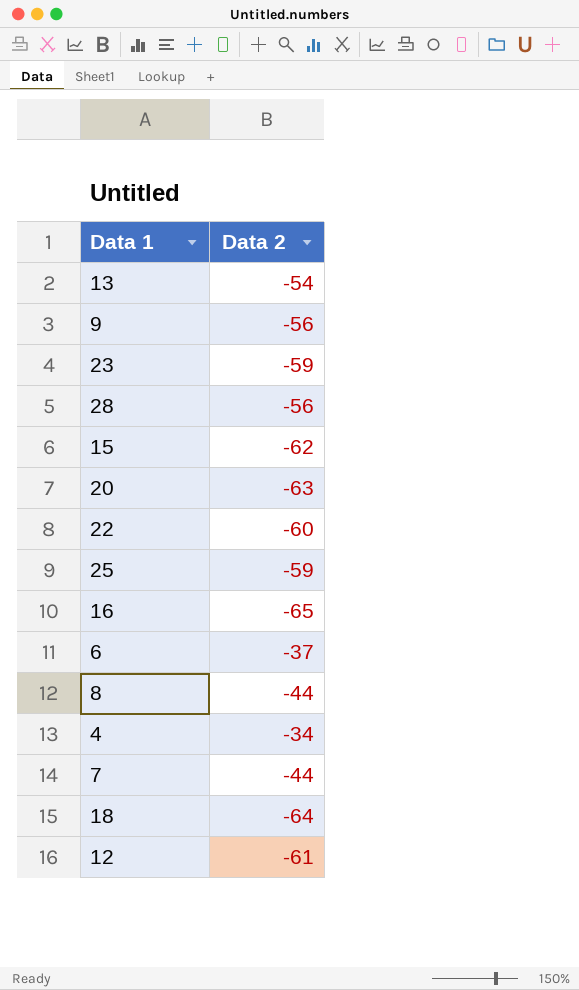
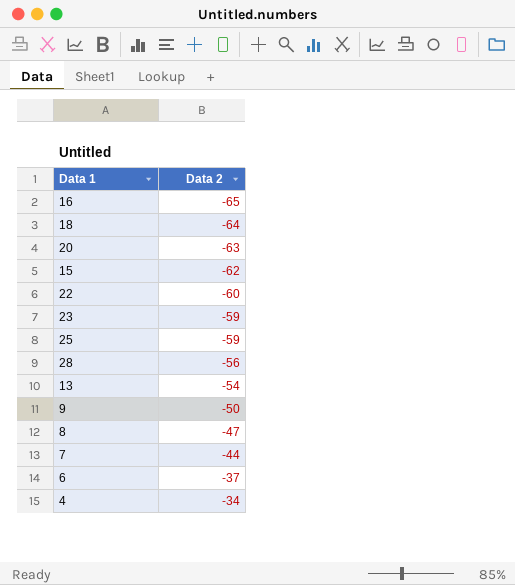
row order: none -> Data 2 ascending
row 12: -61 -> none
9 | Data 2: -56 -> -50
8 | Data 2: -44 -> -47

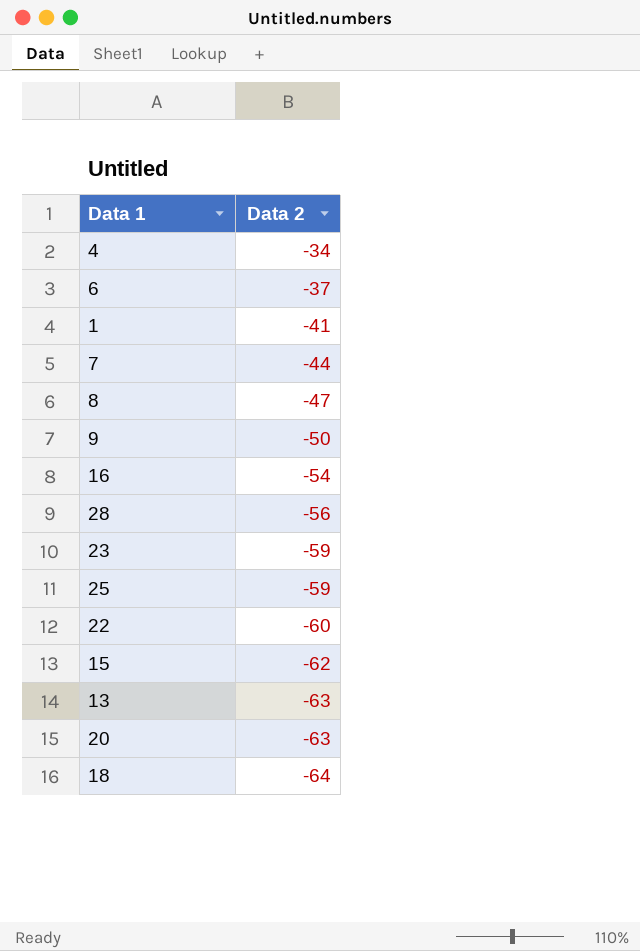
row order: Data 2 ascending -> Data 2 descending
row 1: none -> -41
16 | Data 2: -65 -> -54
13 | Data 2: -54 -> -63

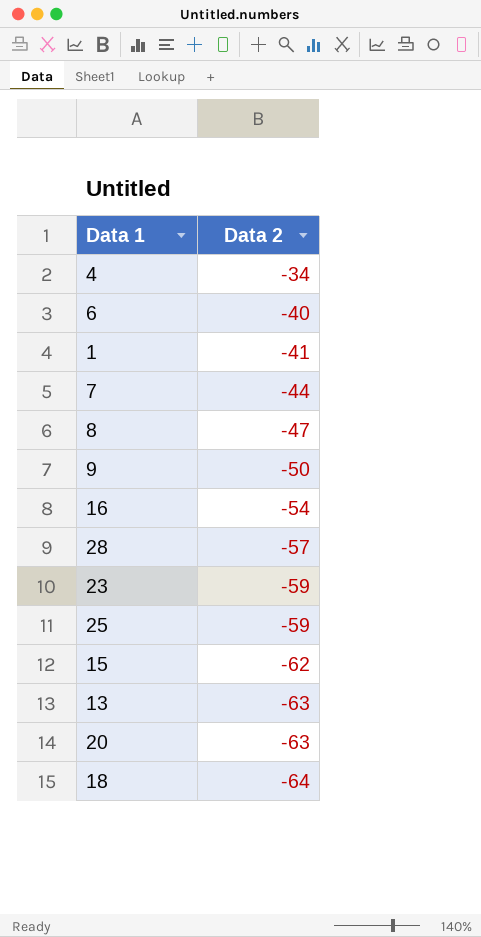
row 22: -60 -> none
6 | Data 2: -37 -> -40
28 | Data 2: -56 -> -57

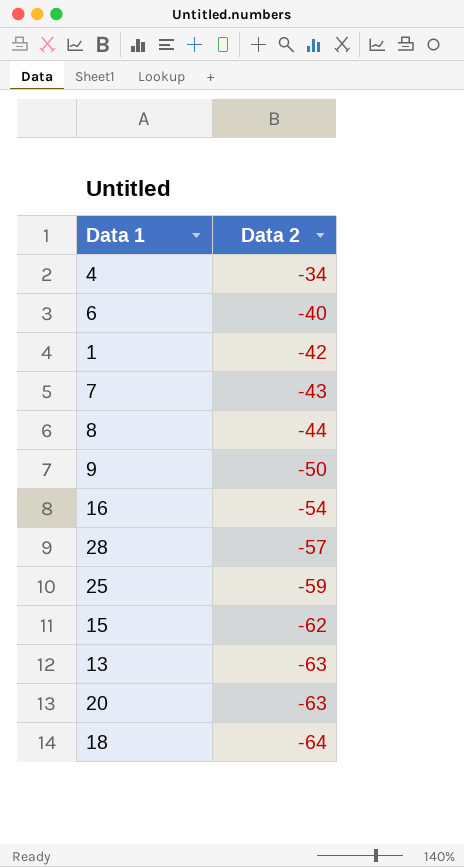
row 23: -59 -> none
1 | Data 2: -41 -> -42
7 | Data 2: -44 -> -43
8 | Data 2: -47 -> -44

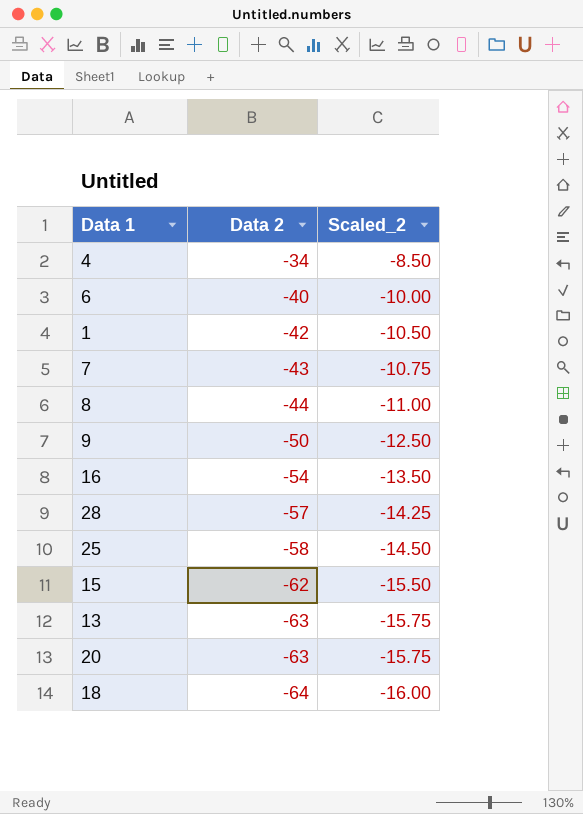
column Scaled_2 | formula: none -> [Data 2] * 0.25
25 | Data 2: -59 -> -58

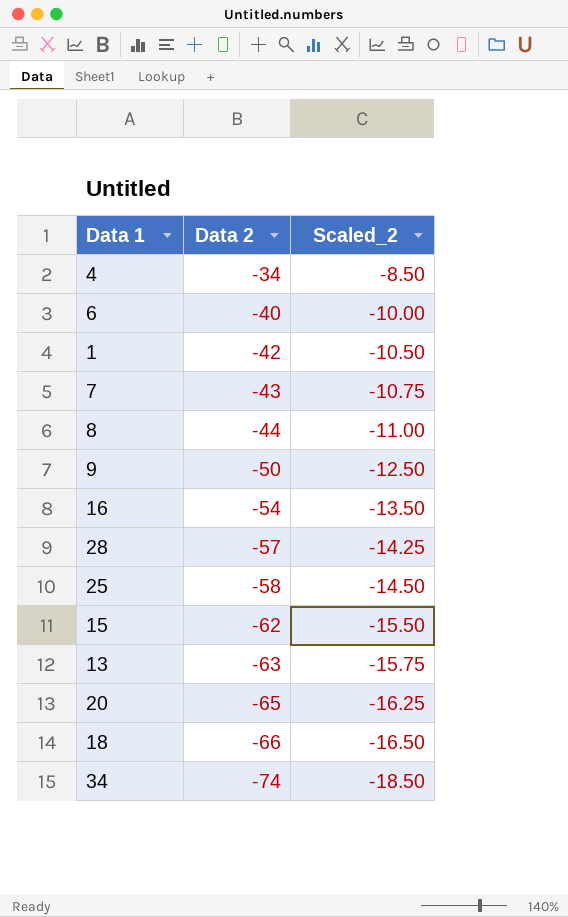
20 | Data 2: -63 -> -65
20 | Scaled_2: -15.75 -> -16.25
18 | Data 2: -64 -> -66
18 | Scaled_2: -16.00 -> -16.50
row 34: none -> -74 | -18.50

